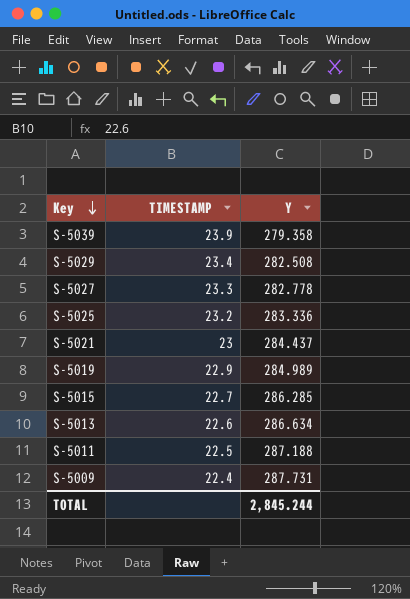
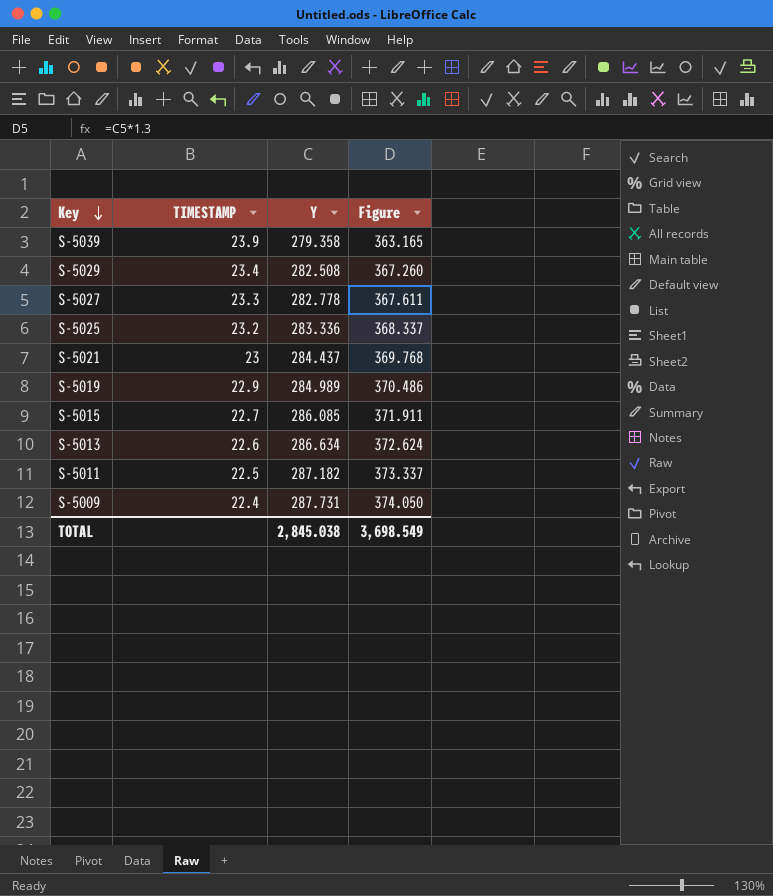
column Figure | formula: none -> [Y] * 1.3
S-5015 | Y: 286.285 -> 286.085
S-5011 | Y: 287.188 -> 287.182
TOTAL | Y: 2,845.244 -> 2,845.038

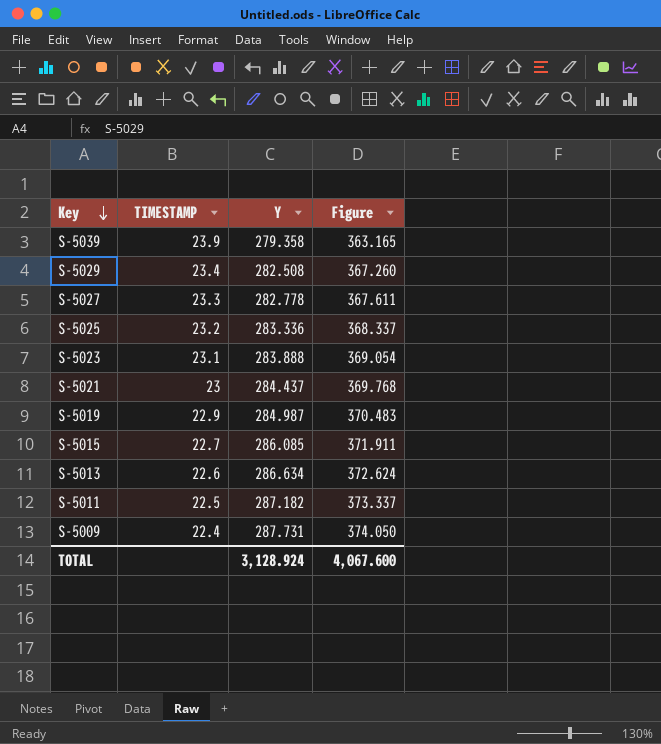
row S-5023: none -> 23.1 | 283.888 | 369.054
S-5019 | Y: 284.989 -> 284.987
S-5019 | Figure: 370.486 -> 370.483
TOTAL | Y: 2,845.038 -> 3,128.924
TOTAL | Figure: 3,698.549 -> 4,067.600

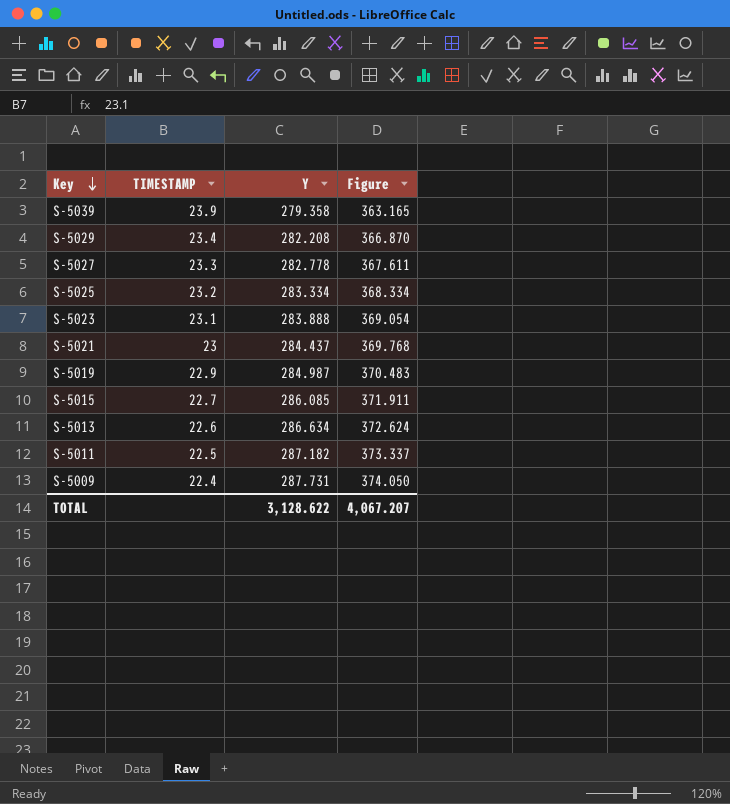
S-5029 | Y: 282.508 -> 282.208
S-5029 | Figure: 367.260 -> 366.870
S-5025 | Y: 283.336 -> 283.334
S-5025 | Figure: 368.337 -> 368.334
TOTAL | Y: 3,128.924 -> 3,128.622
TOTAL | Figure: 4,067.600 -> 4,067.207

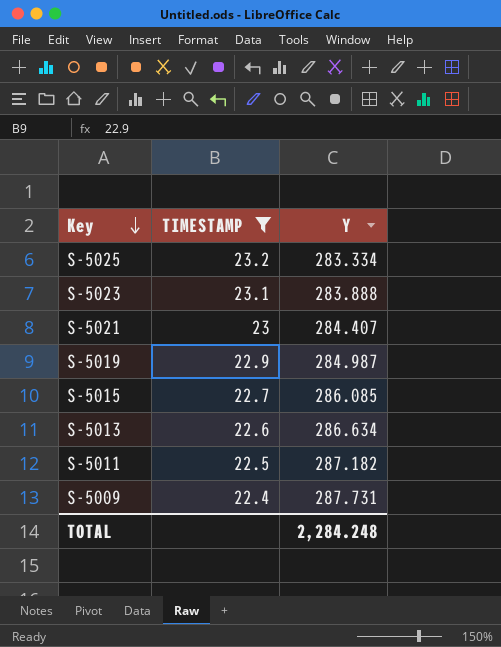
filter: none -> TIMESTAMP <= 23.2
column Figure | formula: [Y] * 1.3 -> none
S-5021 | Y: 284.437 -> 284.407
TOTAL | Y: 3,128.622 -> 2,284.248

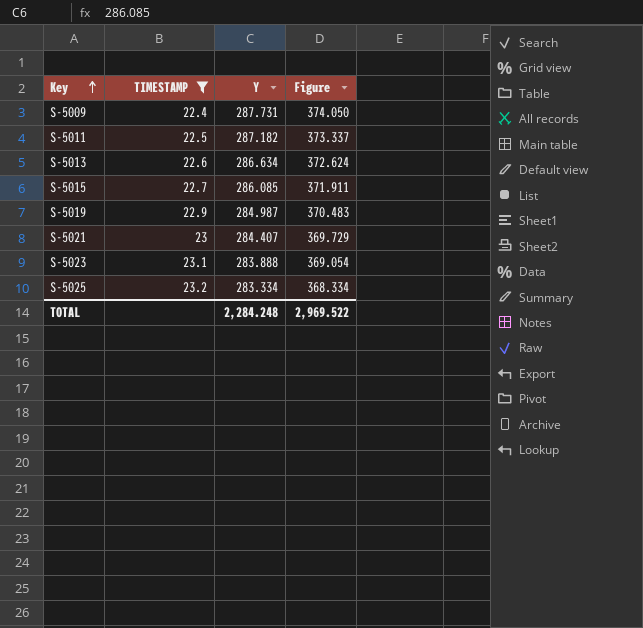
row order: Key descending -> Key ascending
column Figure | formula: none -> [Y] * 1.3

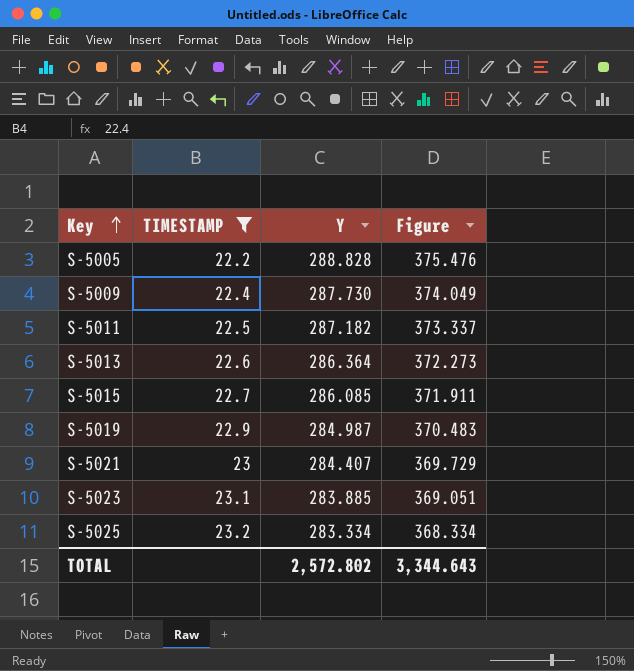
row S-5005: none -> 22.2 | 288.828 | 375.476
S-5009 | Y: 287.731 -> 287.730
S-5009 | Figure: 374.050 -> 374.049
S-5013 | Y: 286.634 -> 286.364
S-5013 | Figure: 372.624 -> 372.273
S-5023 | Y: 283.888 -> 283.885
S-5023 | Figure: 369.054 -> 369.051
TOTAL | Y: 2,284.248 -> 2,572.802
TOTAL | Figure: 2,969.522 -> 3,344.643

